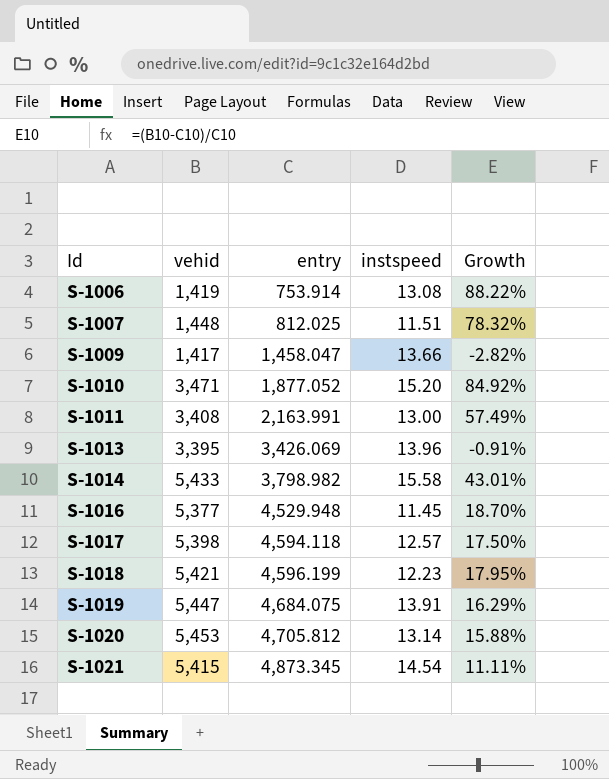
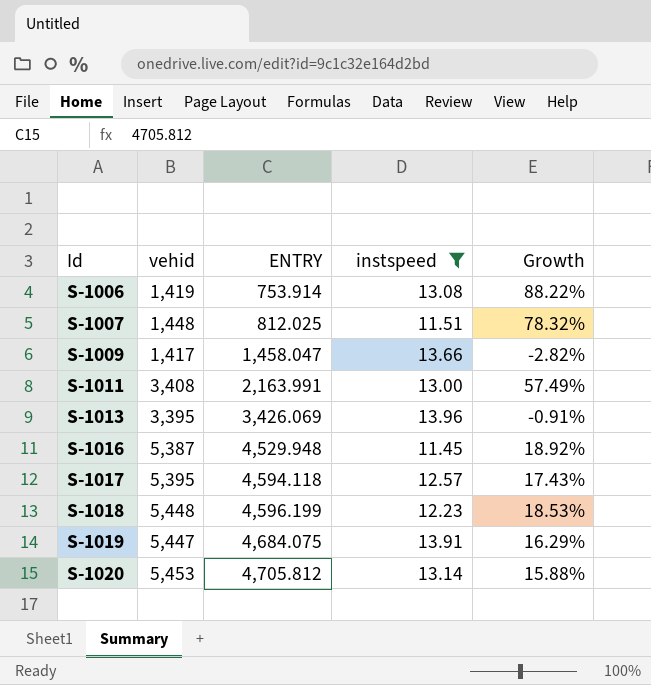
filter: none -> instspeed <= 13.96
column name: entry -> ENTRY
S-1016 | vehid: 5,377 -> 5,387
S-1016 | Growth: 18.70% -> 18.92%
S-1017 | vehid: 5,398 -> 5,395
S-1017 | Growth: 17.50% -> 17.43%
S-1018 | vehid: 5,421 -> 5,448
S-1018 | Growth: 17.95% -> 18.53%

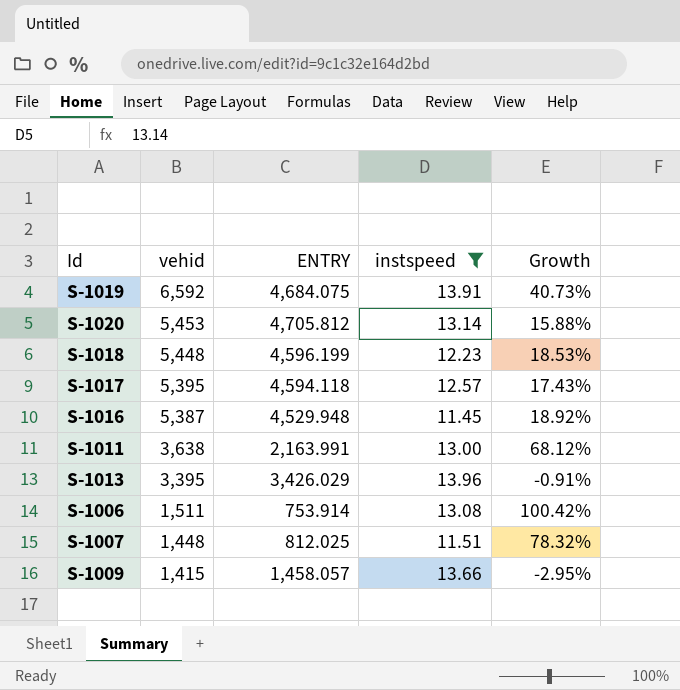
row order: Id ascending -> vehid descending
S-1019 | vehid: 5,447 -> 6,592
S-1019 | Growth: 16.29% -> 40.73%
S-1011 | vehid: 3,408 -> 3,638
S-1011 | Growth: 57.49% -> 68.12%
S-1013 | ENTRY: 3,426.069 -> 3,426.029
S-1006 | vehid: 1,419 -> 1,511
S-1006 | Growth: 88.22% -> 100.42%
S-1009 | vehid: 1,417 -> 1,415
S-1009 | ENTRY: 1,458.047 -> 1,458.057
S-1009 | Growth: -2.82% -> -2.95%

